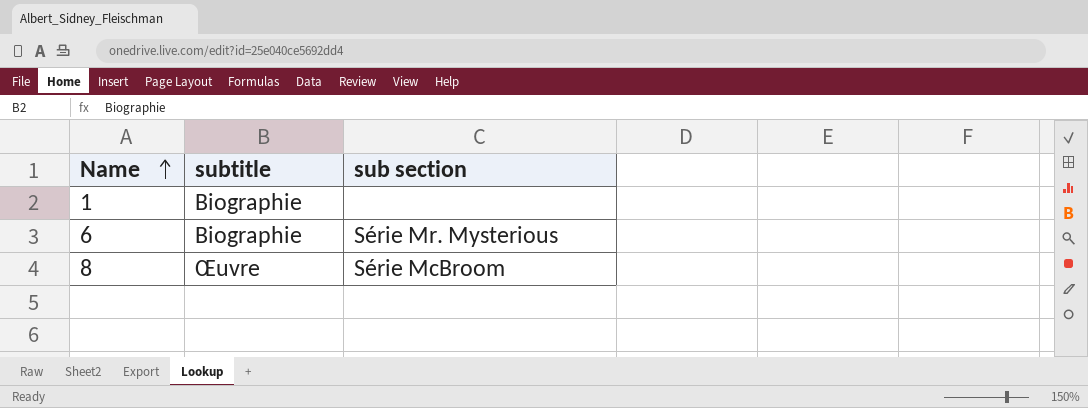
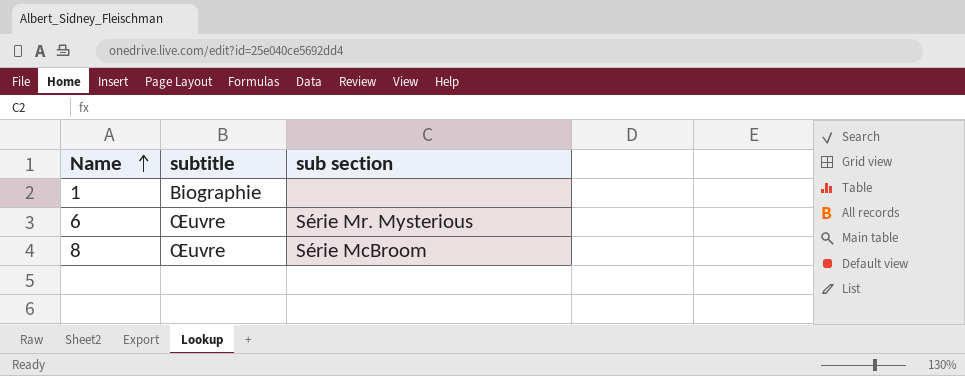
6 | subtitle: Biographie -> Œuvre

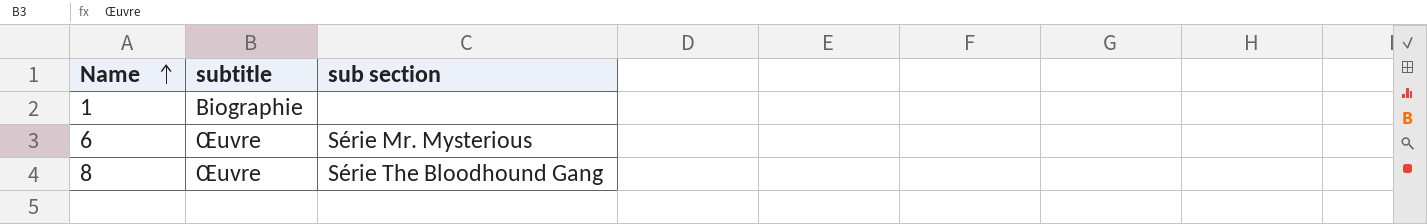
8 | sub section: Série McBroom -> Série The Bloodhound Gang

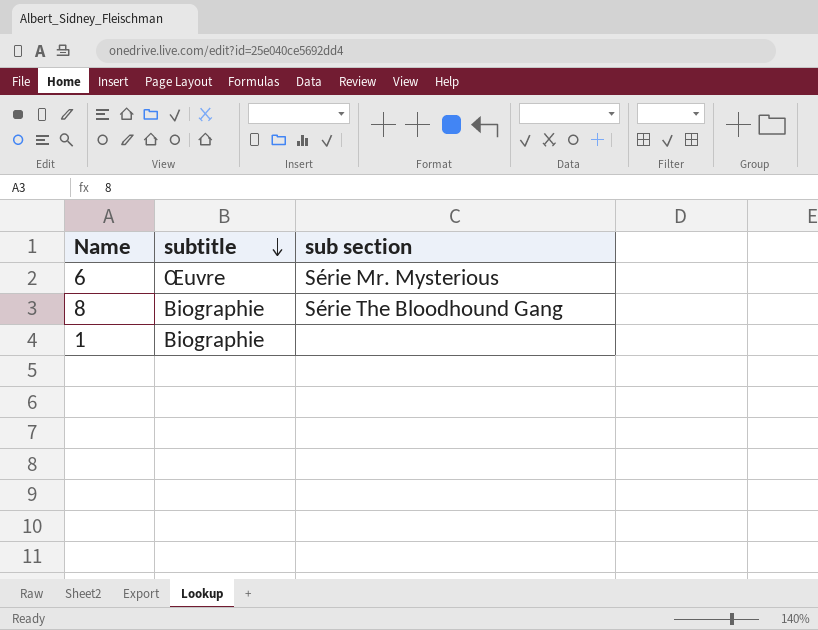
row order: Name ascending -> subtitle descending
8 | subtitle: Œuvre -> Biographie

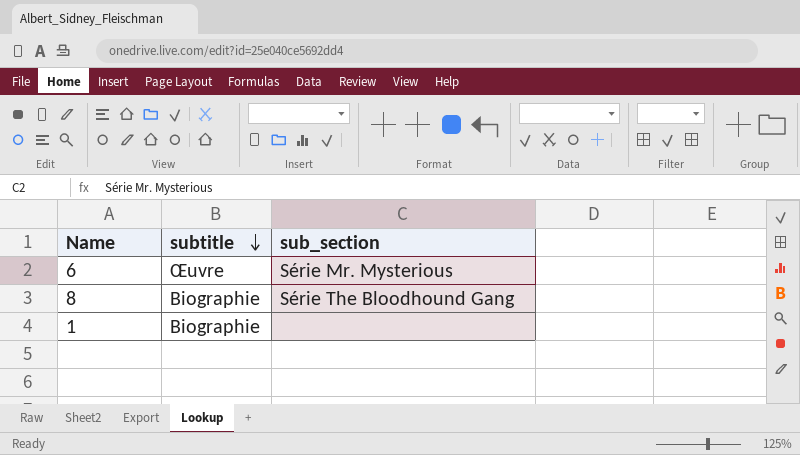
column name: sub section -> sub_section

